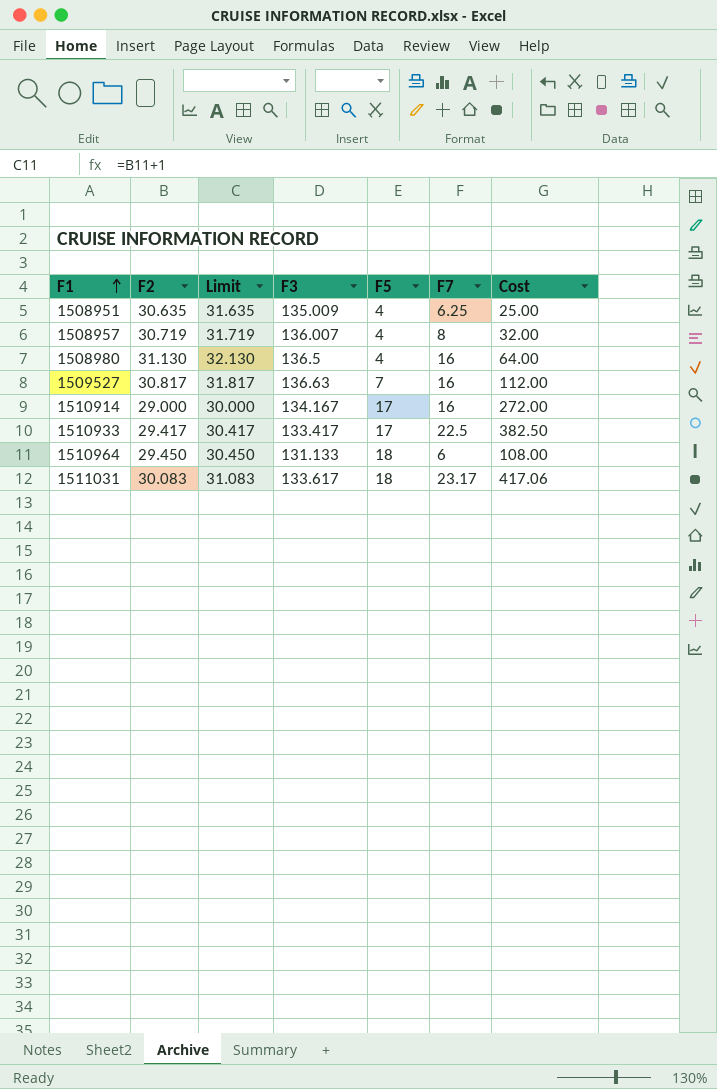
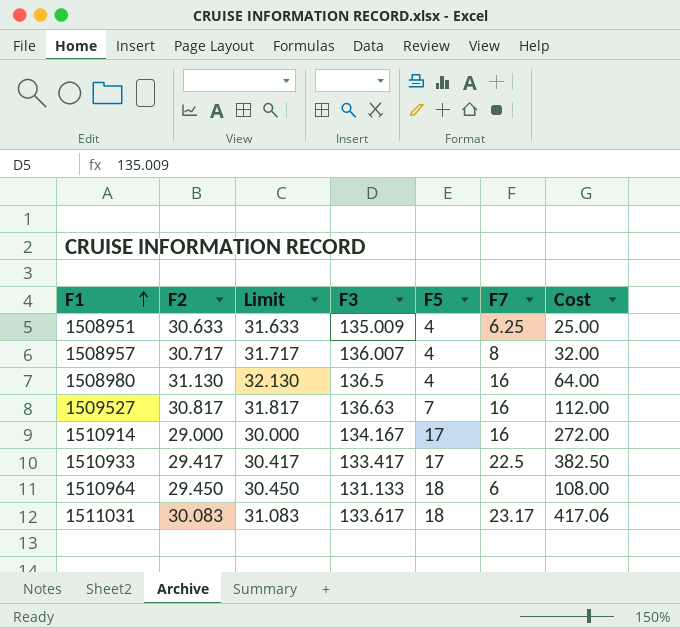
1508951 | F2: 30.635 -> 30.633
1508951 | Limit: 31.635 -> 31.633
1508957 | F2: 30.719 -> 30.717
1508957 | Limit: 31.719 -> 31.717

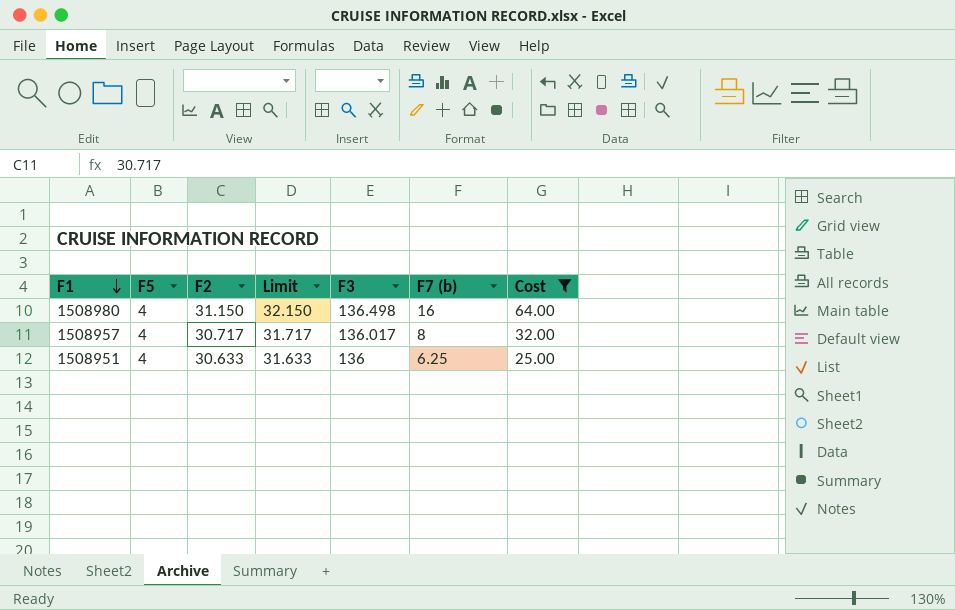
filter: none -> Cost <= 64.00
row order: F1 ascending -> F1 descending
column F5 | position: 5 -> 2
column name: F7 -> F7 (b)
1508980 | F2: 31.130 -> 31.150
1508980 | Limit: 32.130 -> 32.150
1508980 | F3: 136.5 -> 136.498
1508957 | F3: 136.007 -> 136.017
1508951 | F3: 135.009 -> 136

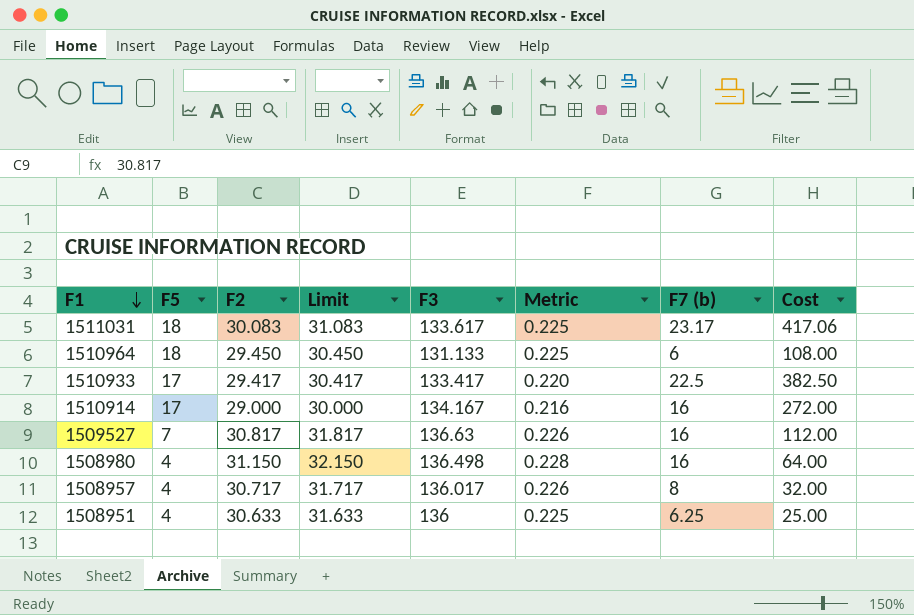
filter: Cost <= 64.00 -> none
column Metric | formula: none -> [F2] / [F3]

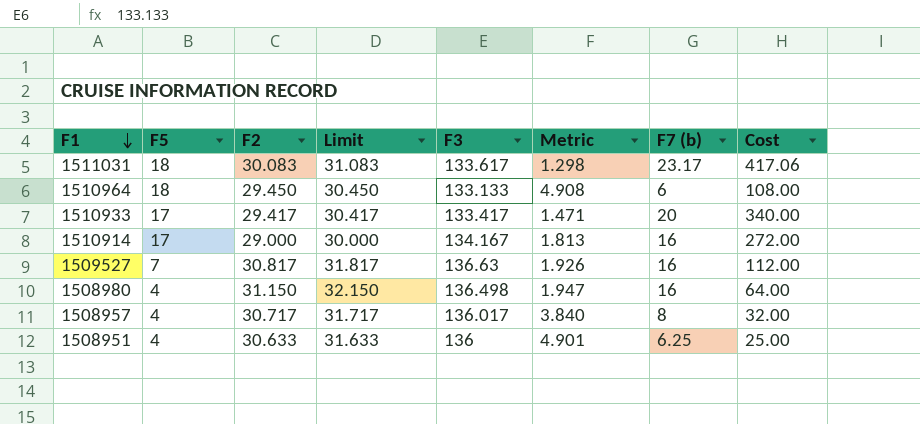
column Metric | formula: [F2] / [F3] -> [F2] / [F7 (b)]
1510964 | F3: 131.133 -> 133.133
1510933 | F7 (b): 22.5 -> 20
1510933 | Cost: 382.50 -> 340.00

